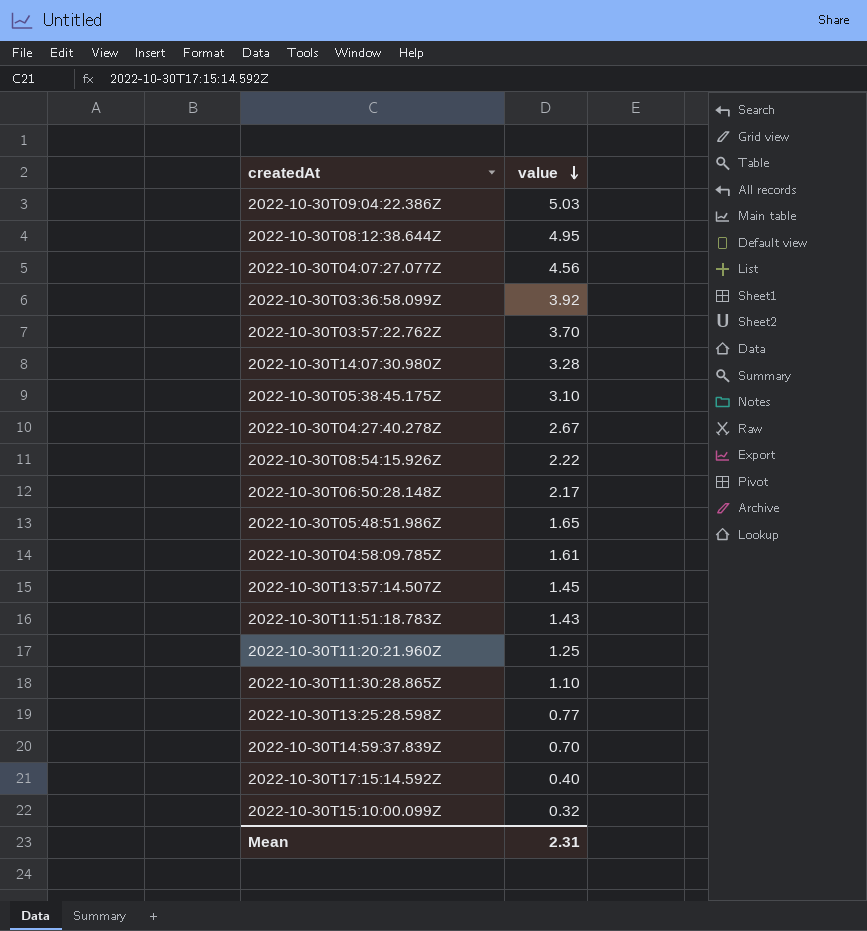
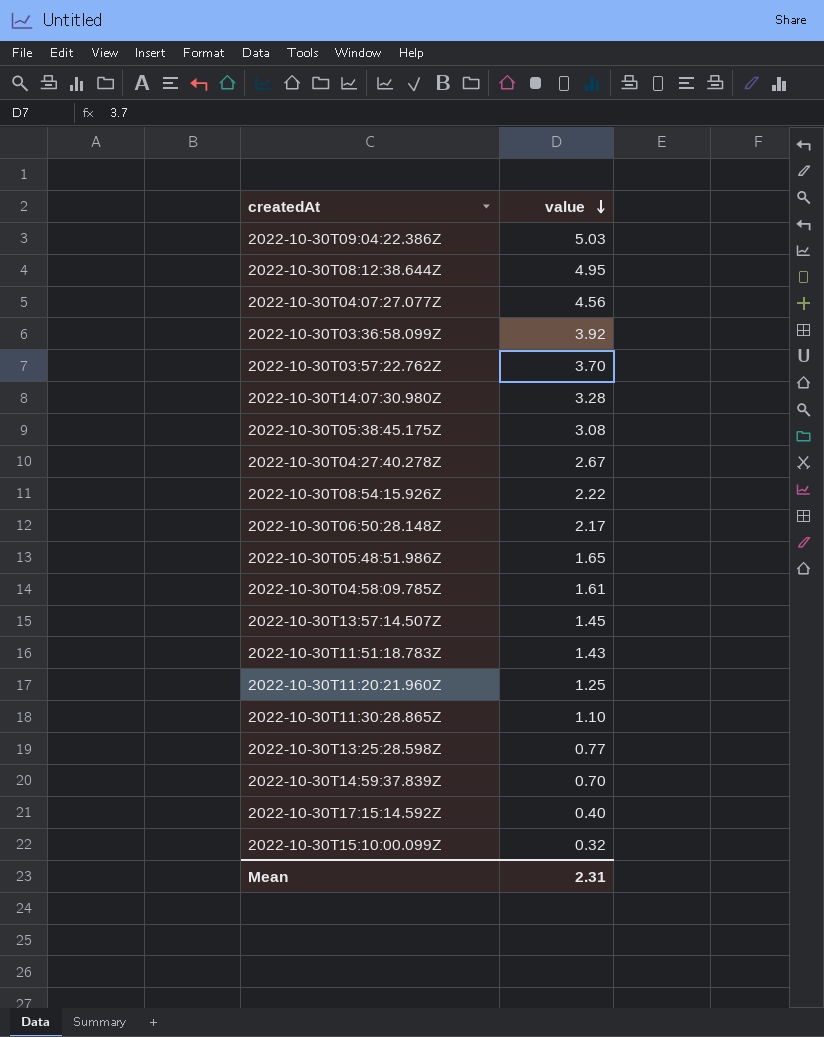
2022-10-30T05:38:45.175Z | value: 3.10 -> 3.08

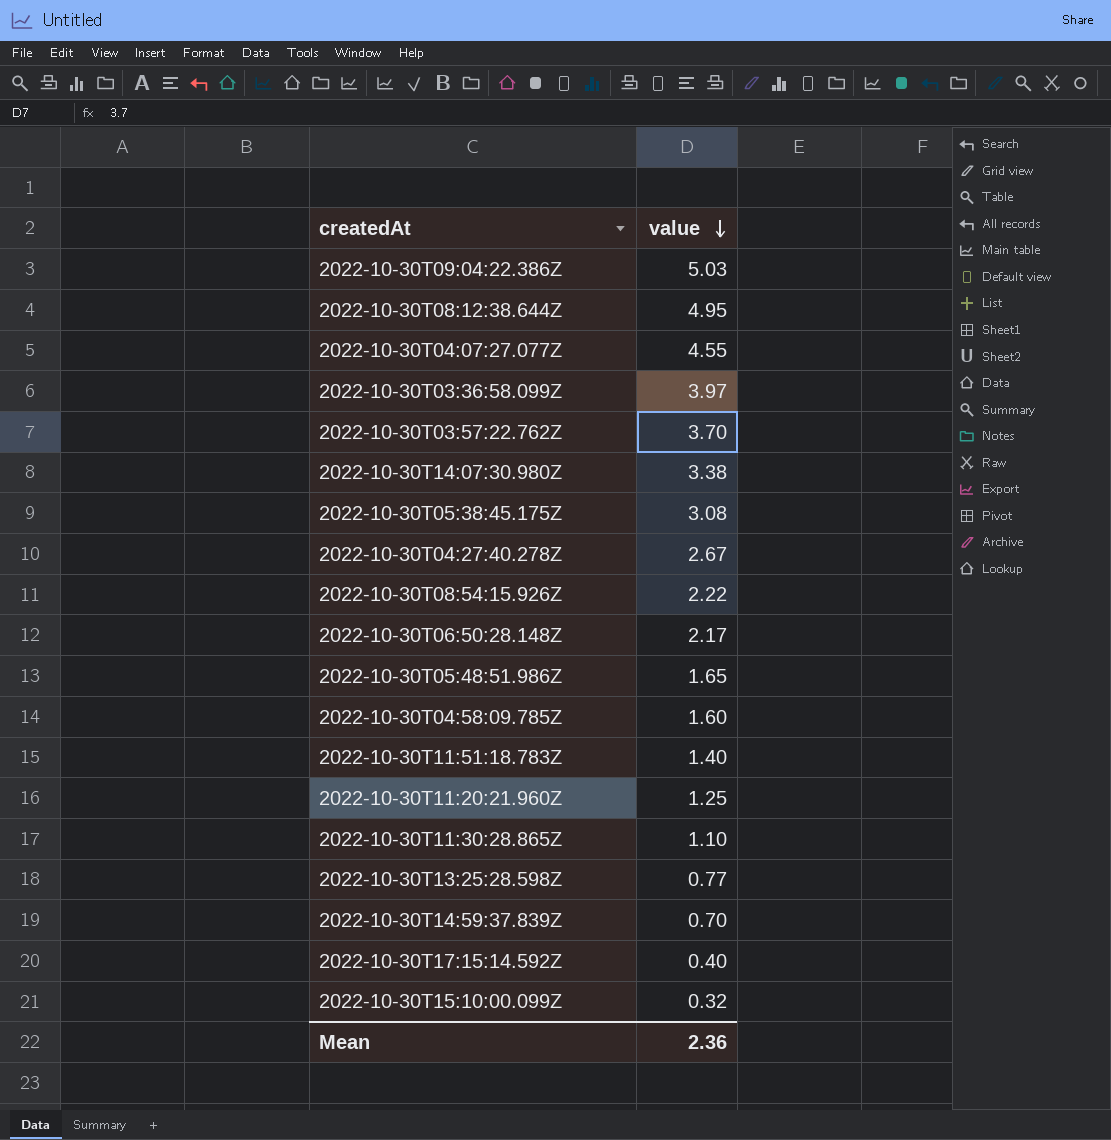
row 2022-10-30T13:57:14.507Z: 1.45 -> none
2022-10-30T04:07:27.077Z | value: 4.56 -> 4.55
2022-10-30T03:36:58.099Z | value: 3.92 -> 3.97
2022-10-30T14:07:30.980Z | value: 3.28 -> 3.38
2022-10-30T04:58:09.785Z | value: 1.61 -> 1.60
2022-10-30T11:51:18.783Z | value: 1.43 -> 1.40
Mean | value: 2.31 -> 2.36

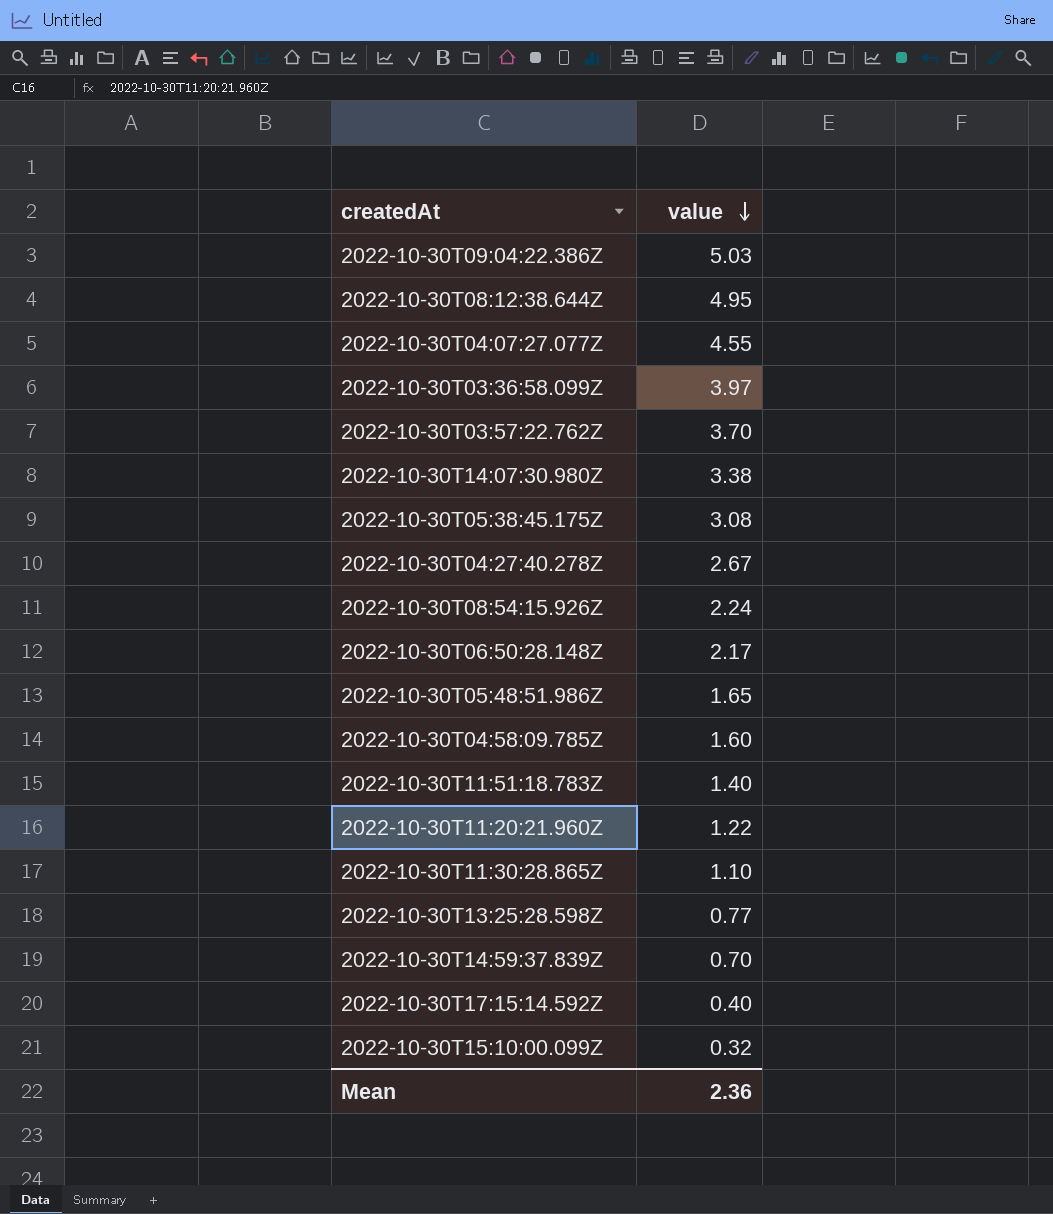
2022-10-30T08:54:15.926Z | value: 2.22 -> 2.24
2022-10-30T11:20:21.960Z | value: 1.25 -> 1.22

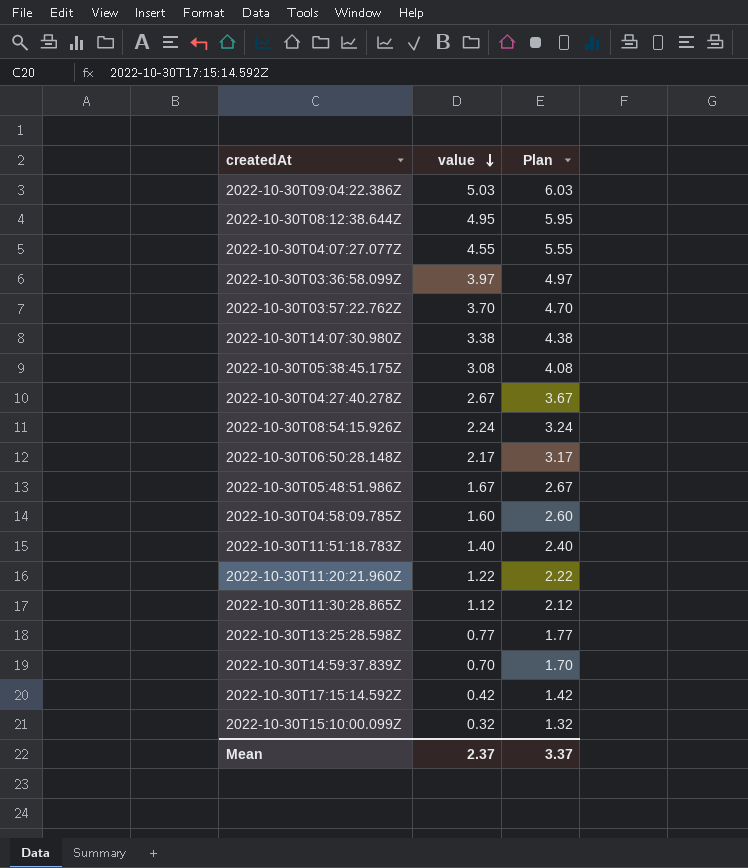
column Plan | formula: none -> [value] + 1
2022-10-30T05:48:51.986Z | value: 1.65 -> 1.67
2022-10-30T11:30:28.865Z | value: 1.10 -> 1.12
2022-10-30T17:15:14.592Z | value: 0.40 -> 0.42
Mean | value: 2.36 -> 2.37

